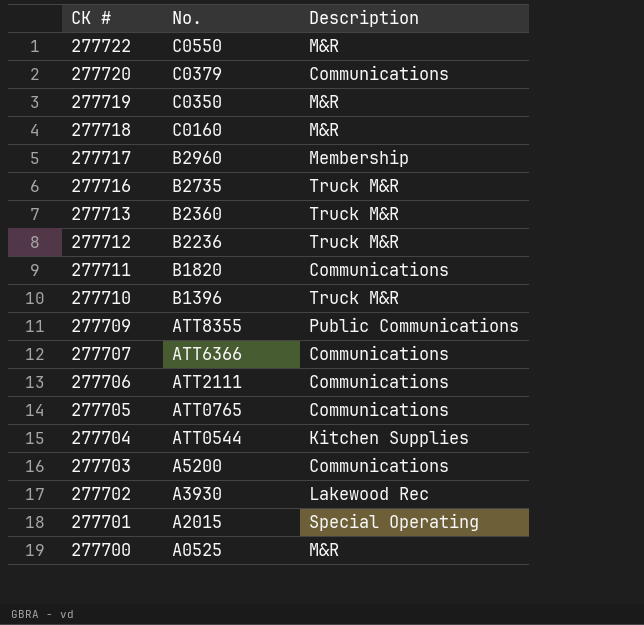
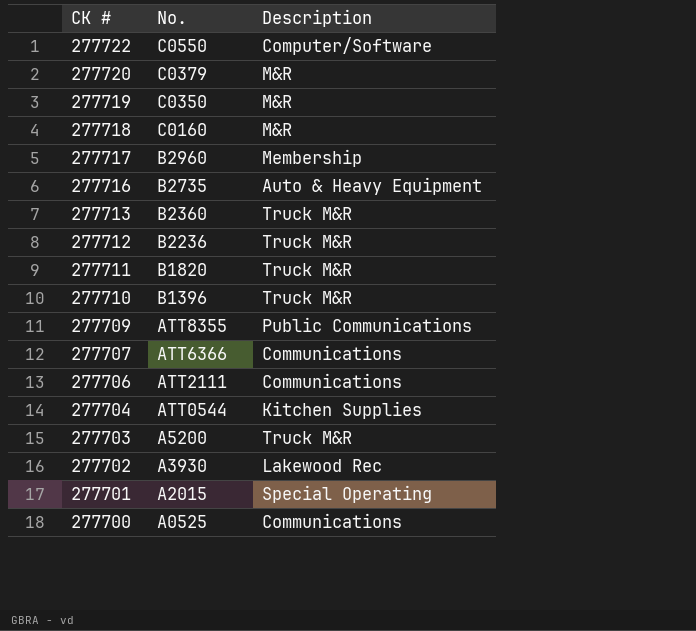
row 277705: ATT0765 | Communications -> none
277722 | Description: M&R -> Computer/Software
277720 | Description: Communications -> M&R
277716 | Description: Truck M&R -> Auto & Heavy Equipment
277711 | Description: Communications -> Truck M&R
277703 | Description: Communications -> Truck M&R
277700 | Description: M&R -> Communications

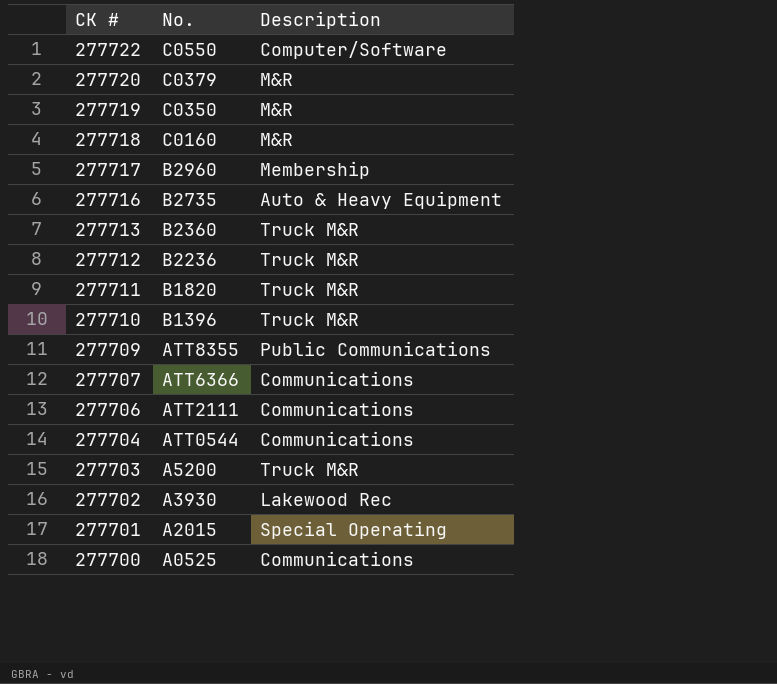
277704 | Description: Kitchen Supplies -> Communications

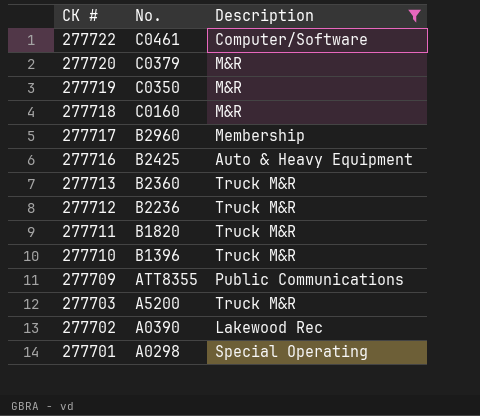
filter: none -> Description != Communications
277722 | No.: C0550 -> C0461
277716 | No.: B2735 -> B2425
277702 | No.: A3930 -> A0390
277701 | No.: A2015 -> A0298

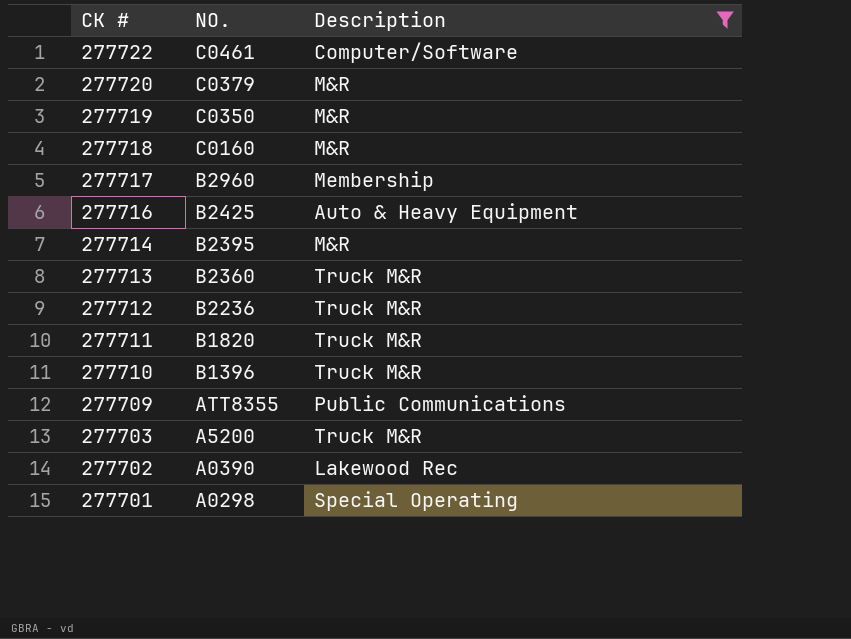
column name: No. -> NO.
row 277714: none -> B2395 | M&R

